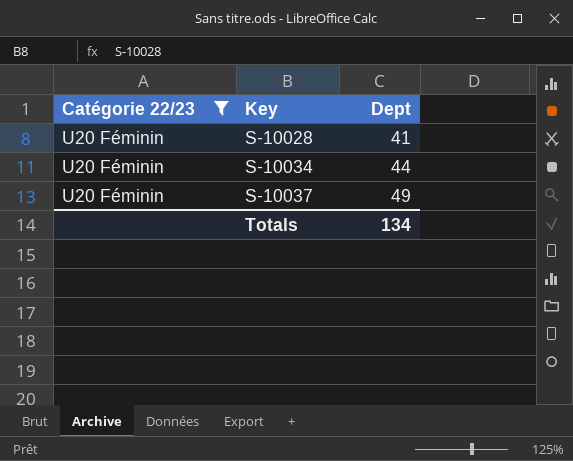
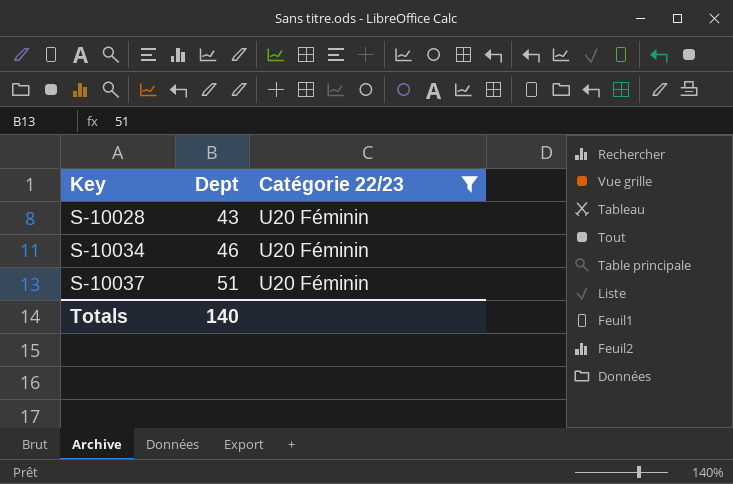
column Catégorie 22/23 | position: 1 -> 3
S-10028 | Dept: 41 -> 43
S-10034 | Dept: 44 -> 46
S-10037 | Dept: 49 -> 51
Totals | Dept: 134 -> 140

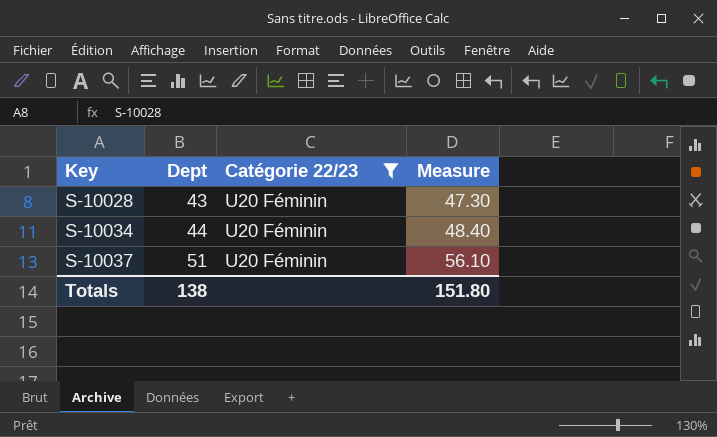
column Measure | formula: none -> [Dept] * 1.1
S-10034 | Dept: 46 -> 44
Totals | Dept: 140 -> 138

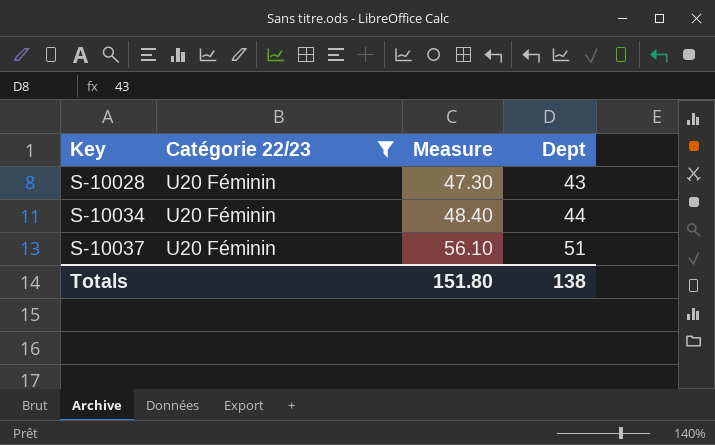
column Dept | position: 2 -> 4

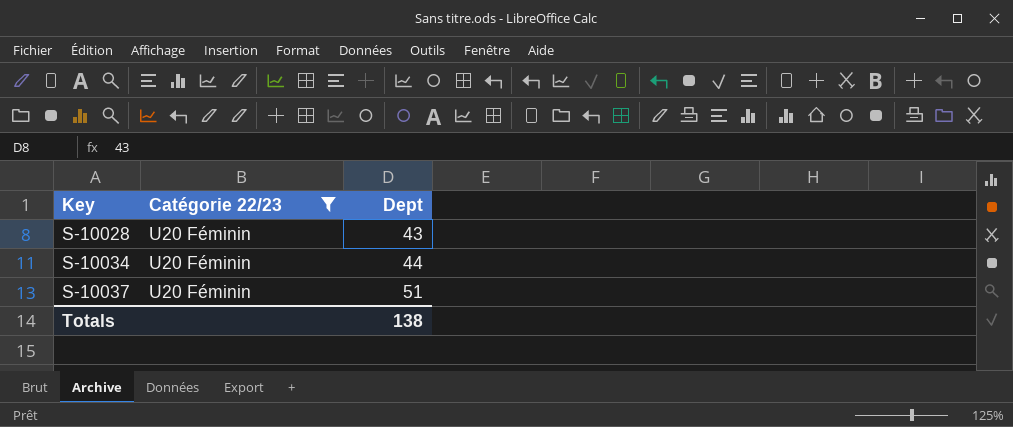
column Measure | formula: [Dept] * 1.1 -> none

